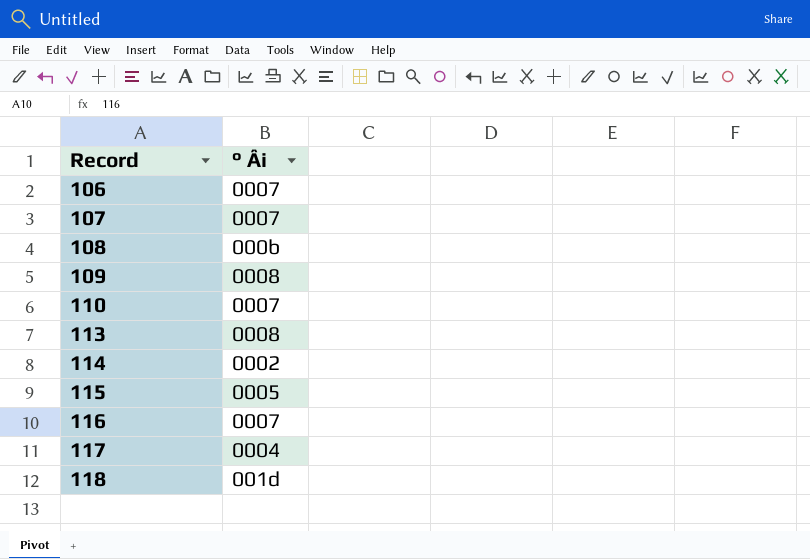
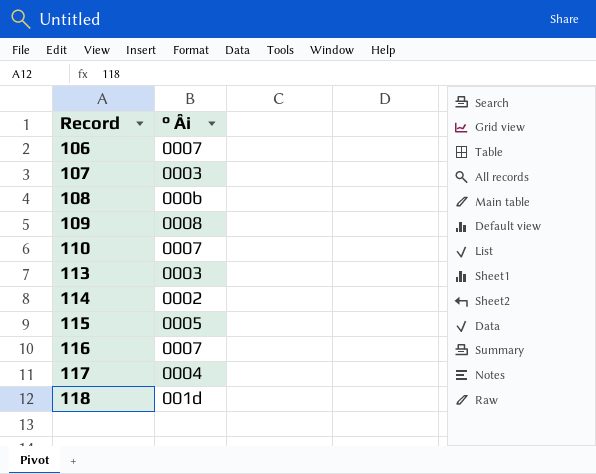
107 | ° Âi: 0007 -> 0003
113 | ° Âi: 0008 -> 0003

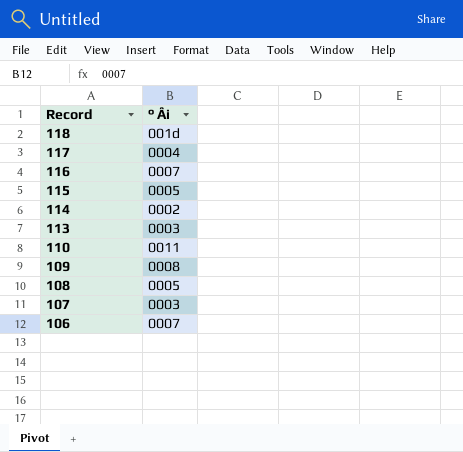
row order: Record ascending -> Record descending
110 | ° Âi: 0007 -> 0011
108 | ° Âi: 000b -> 0005

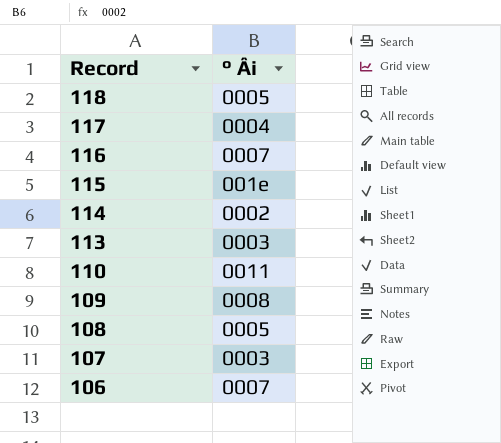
118 | ° Âi: 001d -> 0005
115 | ° Âi: 0005 -> 001e

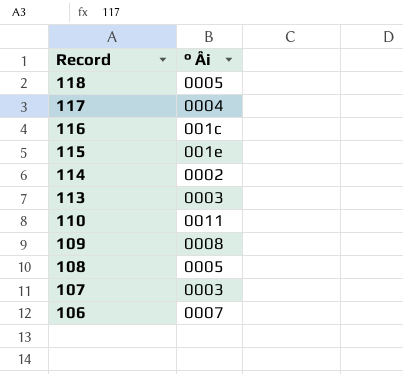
116 | ° Âi: 0007 -> 001c

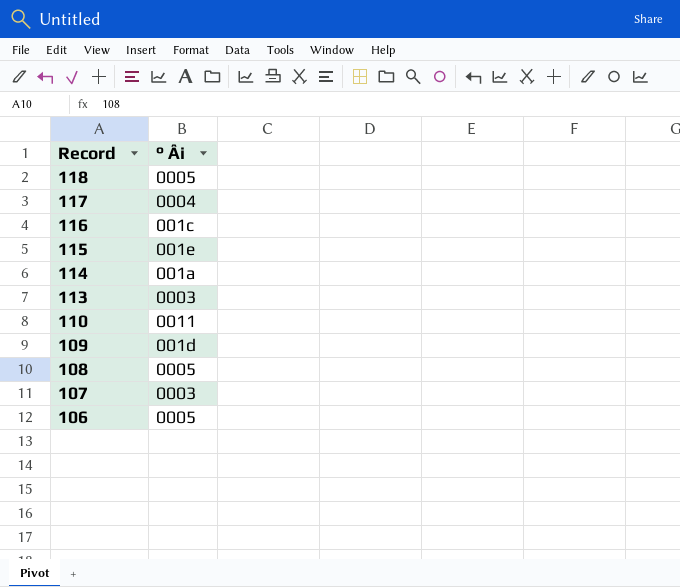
114 | ° Âi: 0002 -> 001a
109 | ° Âi: 0008 -> 001d
106 | ° Âi: 0007 -> 0005

